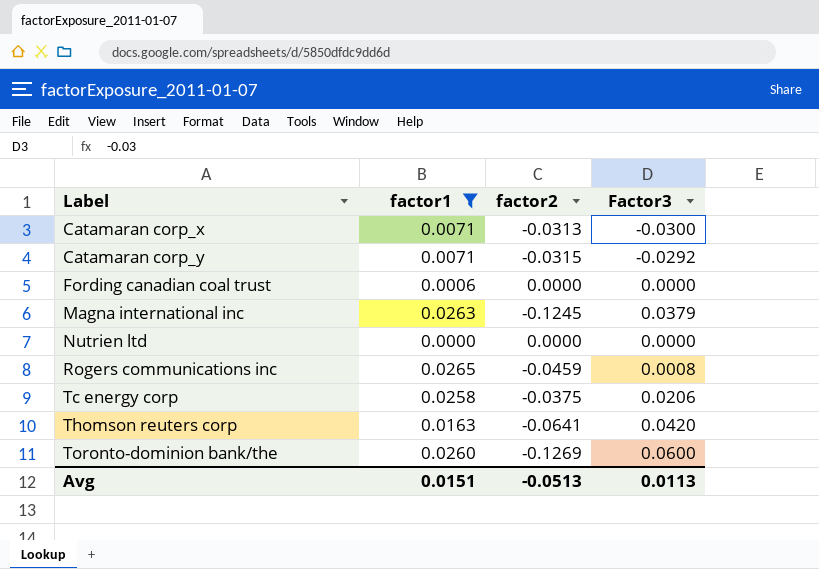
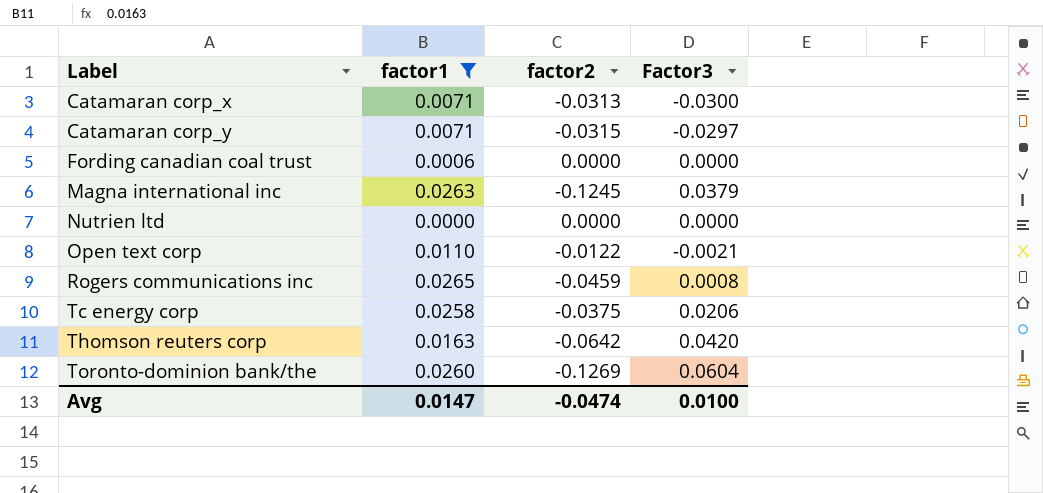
Catamaran corp_y | Factor3: -0.0292 -> -0.0297
row Open text corp: none -> 0.0110 | -0.0122 | -0.0021
Thomson reuters corp | factor2: -0.0641 -> -0.0642
Toronto-dominion bank/the | Factor3: 0.0600 -> 0.0604
Avg | factor1: 0.0151 -> 0.0147
Avg | factor2: -0.0513 -> -0.0474
Avg | Factor3: 0.0113 -> 0.0100

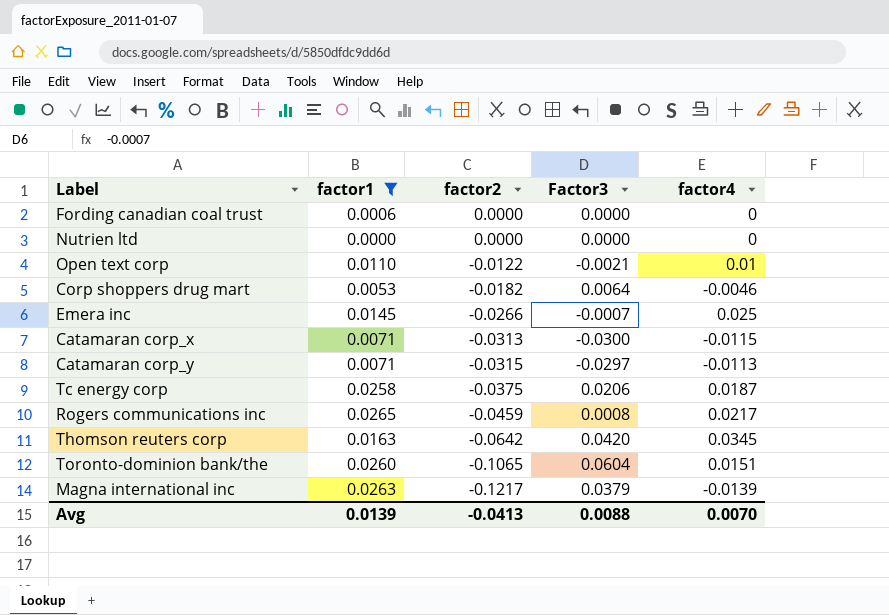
row order: Label ascending -> factor2 descending
column factor4 | position: none -> 5
row Corp shoppers drug mart: none -> 0.0053 | -0.0182 | 0.0064 | -0.0046
row Emera inc: none -> 0.0145 | -0.0266 | -0.0007 | 0.025
Toronto-dominion bank/the | factor2: -0.1269 -> -0.1065
Magna international inc | factor2: -0.1245 -> -0.1217
Avg | factor1: 0.0147 -> 0.0139
Avg | factor2: -0.0474 -> -0.0413
Avg | Factor3: 0.0100 -> 0.0088

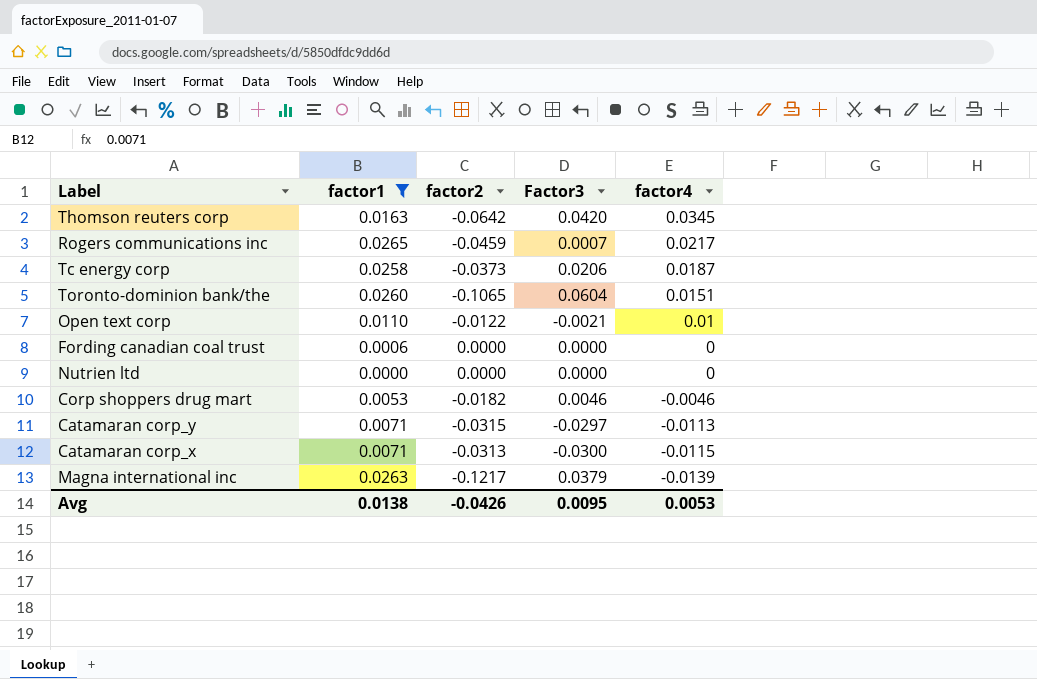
row order: factor2 descending -> factor4 descending
row Emera inc: 0.0145 | -0.0266 | -0.0007 | 0.025 -> none
Rogers communications inc | Factor3: 0.0008 -> 0.0007
Tc energy corp | factor2: -0.0375 -> -0.0373
Corp shoppers drug mart | Factor3: 0.0064 -> 0.0046
Avg | factor1: 0.0139 -> 0.0138
Avg | factor2: -0.0413 -> -0.0426
Avg | Factor3: 0.0088 -> 0.0095
Avg | factor4: 0.0070 -> 0.0053

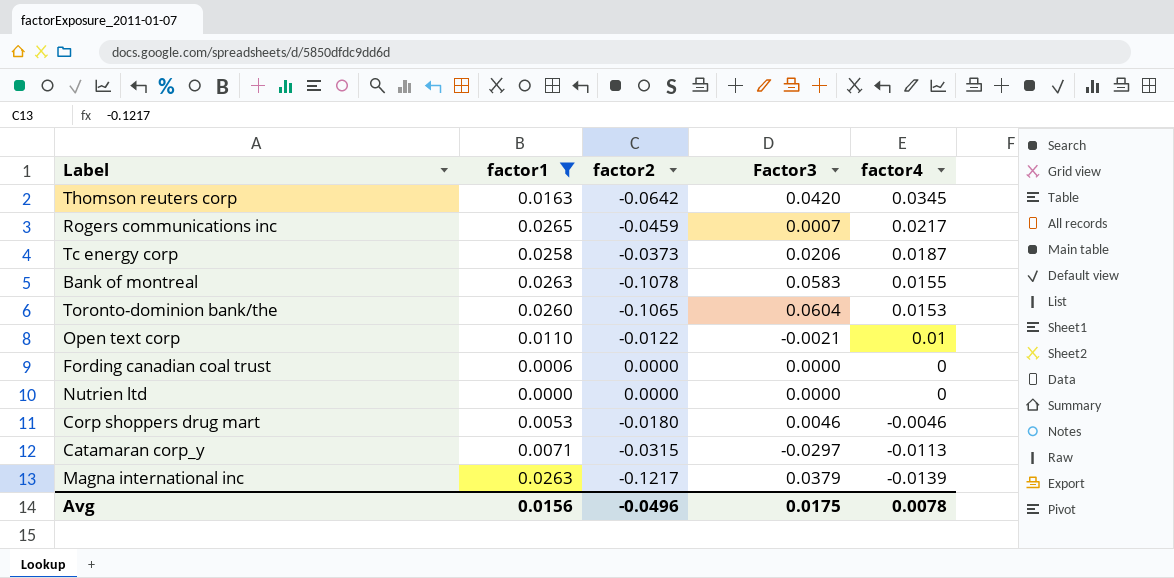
row Catamaran corp_x: 0.0071 | -0.0313 | -0.0300 | -0.0115 -> none
row Bank of montreal: none -> 0.0263 | -0.1078 | 0.0583 | 0.0155
Toronto-dominion bank/the | factor4: 0.0151 -> 0.0153
Corp shoppers drug mart | factor2: -0.0182 -> -0.0180
Avg | factor1: 0.0138 -> 0.0156
Avg | factor2: -0.0426 -> -0.0496
Avg | Factor3: 0.0095 -> 0.0175
Avg | factor4: 0.0053 -> 0.0078

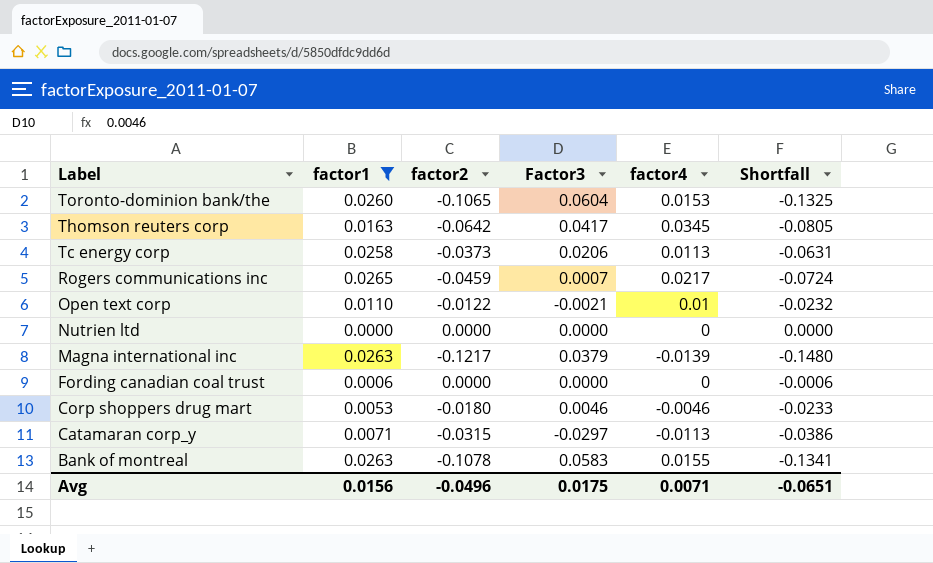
row order: factor4 descending -> Label descending
column Shortfall | formula: none -> [factor2] - [factor1]
Thomson reuters corp | Factor3: 0.0420 -> 0.0417
Tc energy corp | factor4: 0.0187 -> 0.0113
Avg | factor4: 0.0078 -> 0.0071

